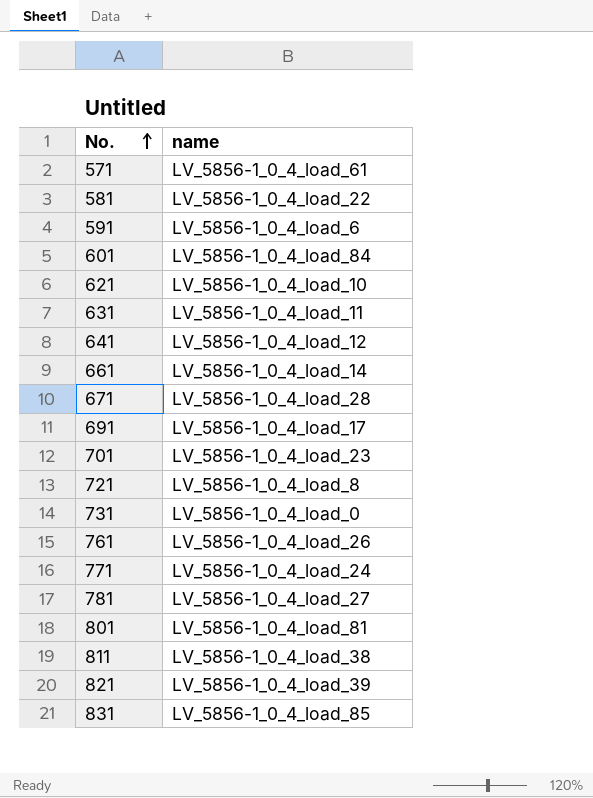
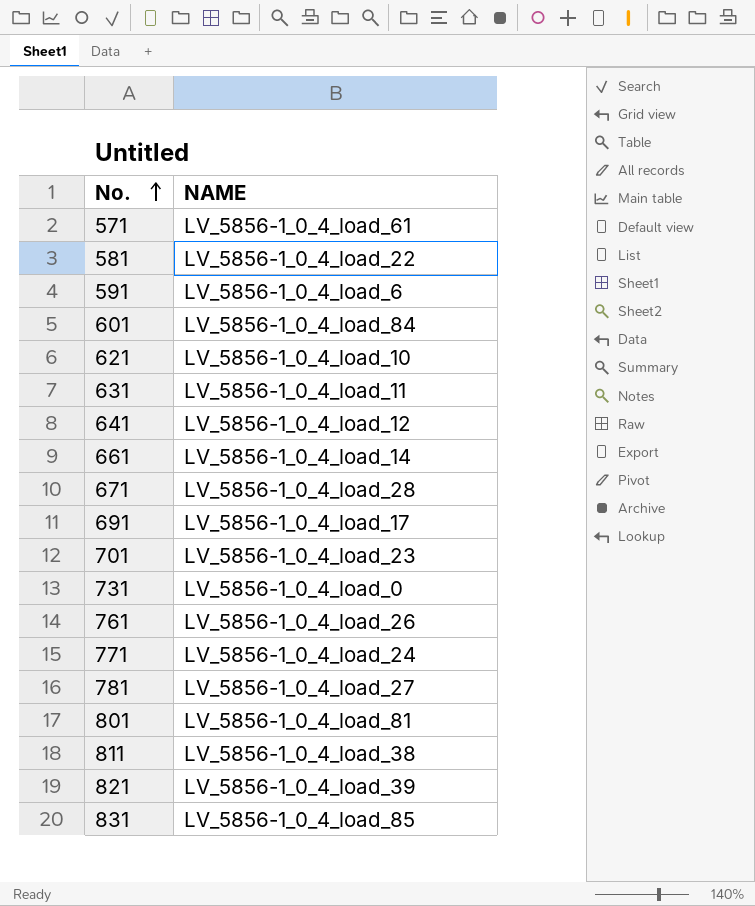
column name: name -> NAME
row 721: LV_5856-1_0_4_load_8 -> none

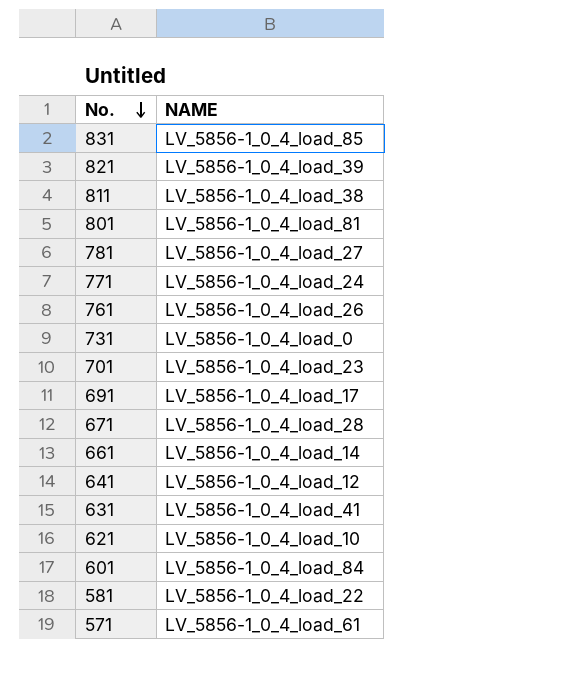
row order: No. ascending -> No. descending
row 591: LV_5856-1_0_4_load_6 -> none
631 | NAME: LV_5856-1_0_4_load_11 -> LV_5856-1_0_4_load_41

